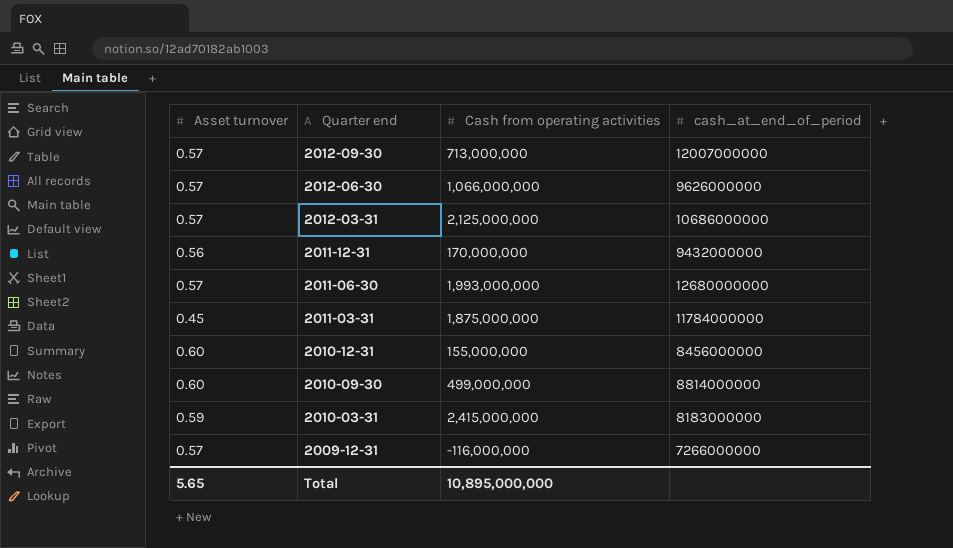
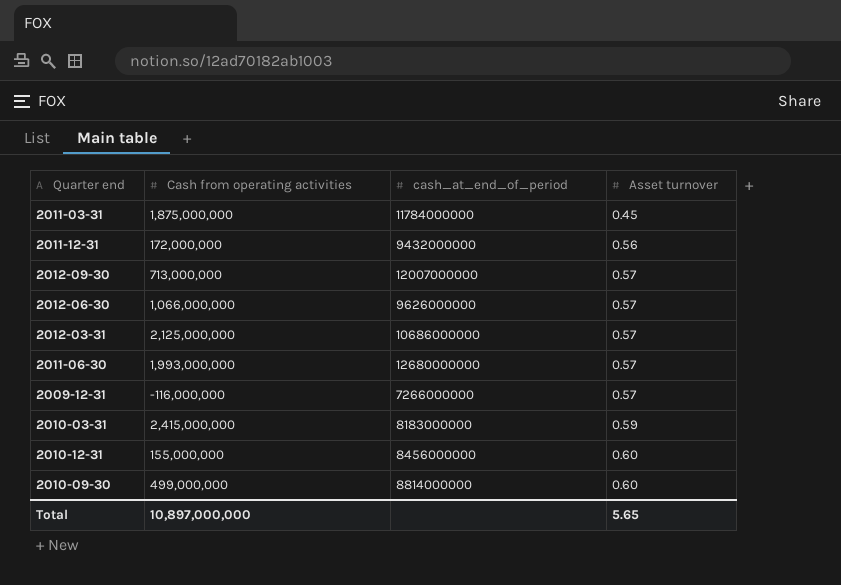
row order: Quarter end descending -> Asset turnover ascending
column Asset turnover | position: 1 -> 4
2011-12-31 | Cash from operating activities: 170,000,000 -> 172,000,000
Total | Cash from operating activities: 10,895,000,000 -> 10,897,000,000

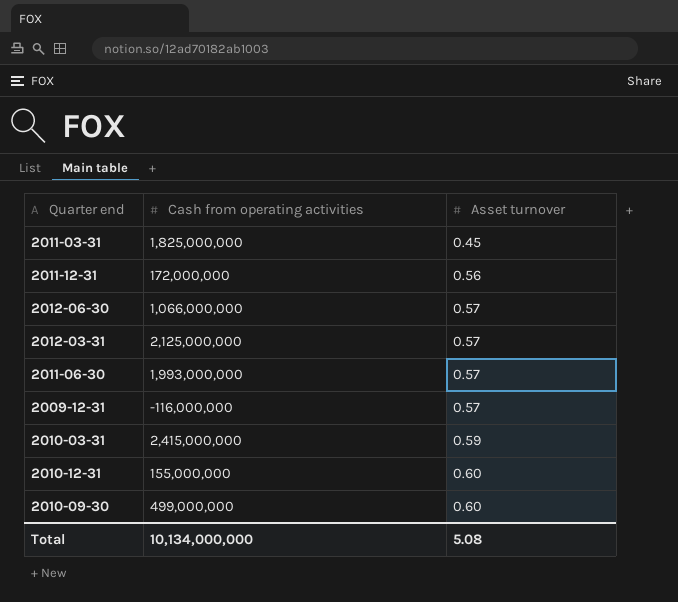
column cash_at_end_of_period | position: 3 -> none
row 2012-09-30: 713,000,000 | 12007000000 | 0.57 -> none
2011-03-31 | Cash from operating activities: 1,875,000,000 -> 1,825,000,000
Total | Cash from operating activities: 10,897,000,000 -> 10,134,000,000
Total | Asset turnover: 5.65 -> 5.08

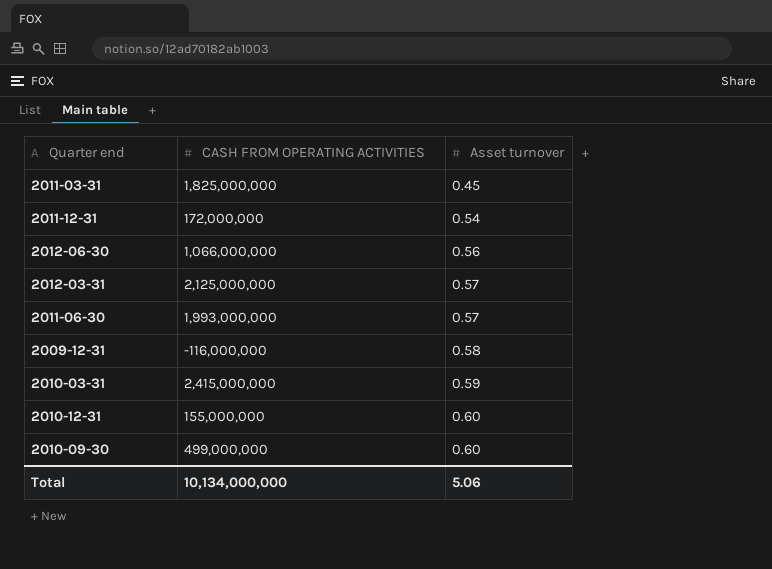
column name: Cash from operating activities -> CASH FROM OPERATING ACTIVITIES
2011-12-31 | Asset turnover: 0.56 -> 0.54
2012-06-30 | Asset turnover: 0.57 -> 0.56
2009-12-31 | Asset turnover: 0.57 -> 0.58
Total | Asset turnover: 5.08 -> 5.06

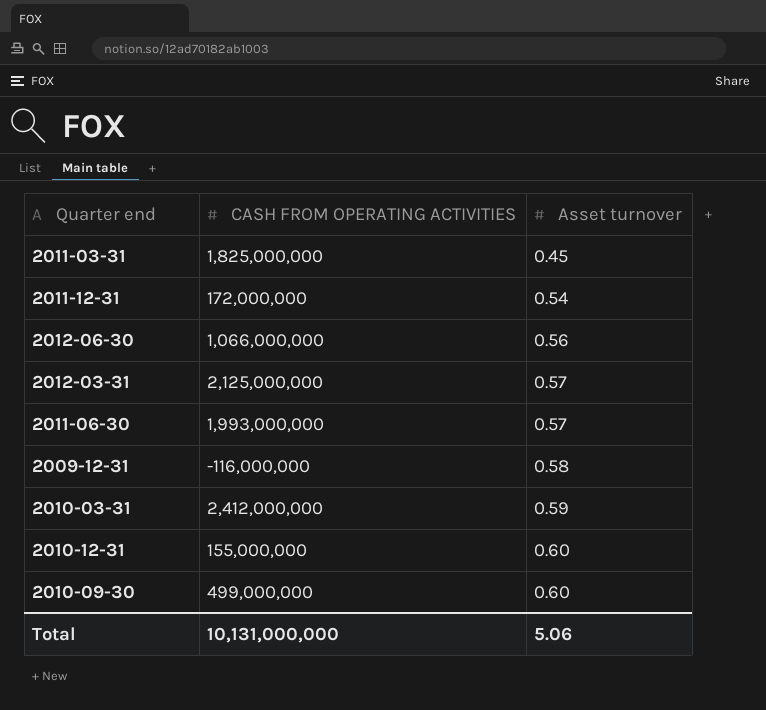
2010-03-31 | CASH FROM OPERATING ACTIVITIES: 2,415,000,000 -> 2,412,000,000
Total | CASH FROM OPERATING ACTIVITIES: 10,134,000,000 -> 10,131,000,000

